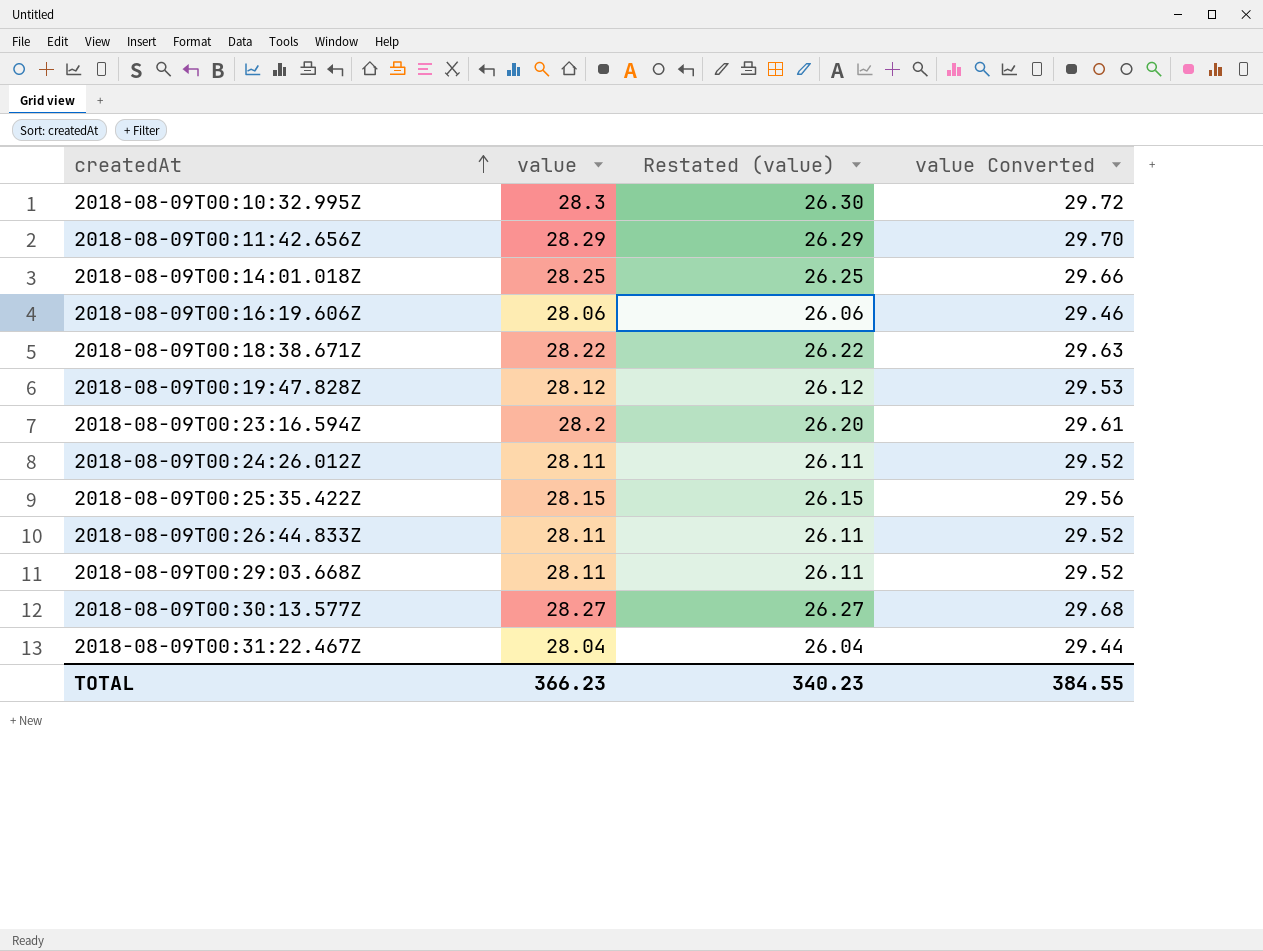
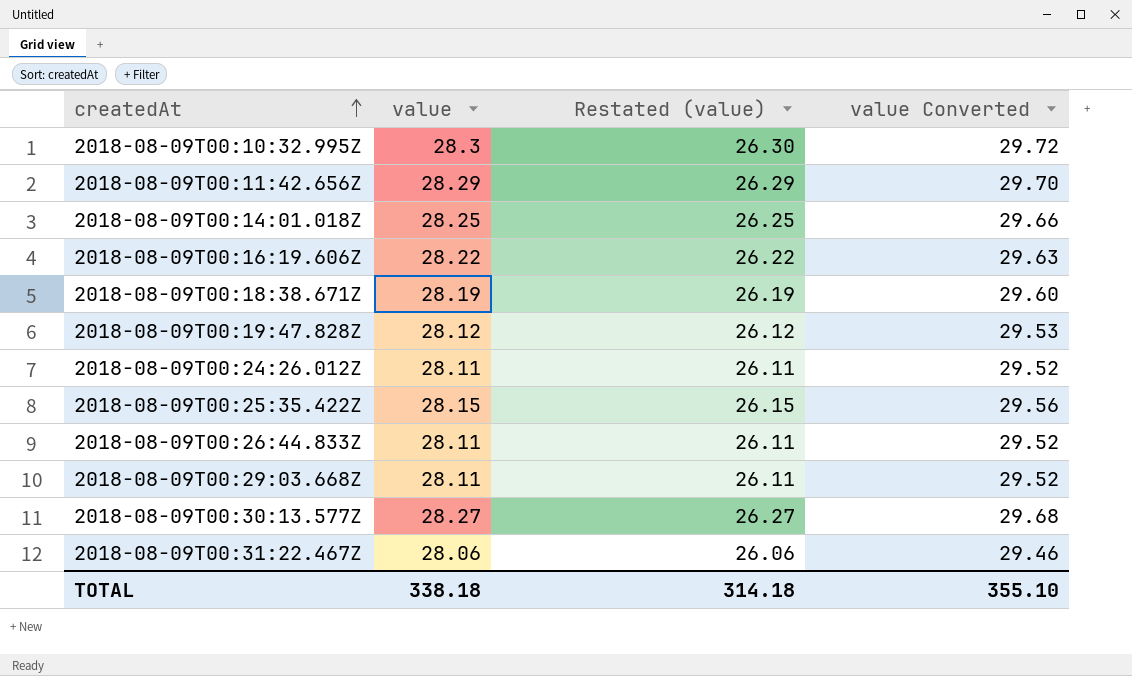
row 2018-08-09T00:23:16.594Z: 28.2 | 26.20 | 29.61 -> none
2018-08-09T00:16:19.606Z | value: 28.06 -> 28.22
2018-08-09T00:16:19.606Z | Restated (value): 26.06 -> 26.22
2018-08-09T00:16:19.606Z | value Converted: 29.46 -> 29.63
2018-08-09T00:18:38.671Z | value: 28.22 -> 28.19
2018-08-09T00:18:38.671Z | Restated (value): 26.22 -> 26.19
2018-08-09T00:18:38.671Z | value Converted: 29.63 -> 29.60
2018-08-09T00:31:22.467Z | value: 28.04 -> 28.06
2018-08-09T00:31:22.467Z | Restated (value): 26.04 -> 26.06
2018-08-09T00:31:22.467Z | value Converted: 29.44 -> 29.46
TOTAL | value: 366.23 -> 338.18
TOTAL | Restated (value): 340.23 -> 314.18
TOTAL | value Converted: 384.55 -> 355.10

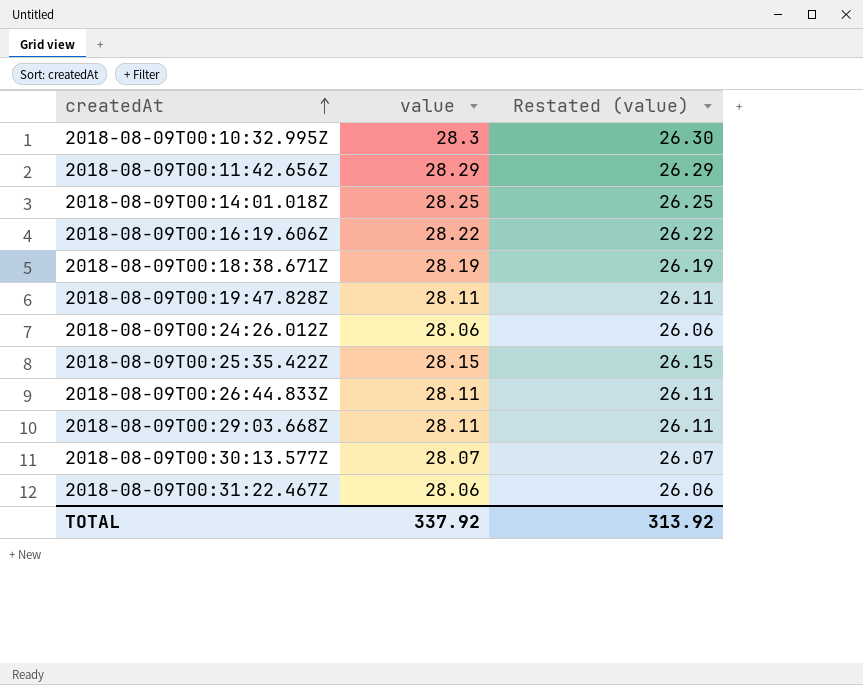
column value Converted | formula: [value] * 1.05 -> none
2018-08-09T00:19:47.828Z | value: 28.12 -> 28.11
2018-08-09T00:19:47.828Z | Restated (value): 26.12 -> 26.11
2018-08-09T00:24:26.012Z | value: 28.11 -> 28.06
2018-08-09T00:24:26.012Z | Restated (value): 26.11 -> 26.06
2018-08-09T00:30:13.577Z | value: 28.27 -> 28.07
2018-08-09T00:30:13.577Z | Restated (value): 26.27 -> 26.07
TOTAL | value: 338.18 -> 337.92
TOTAL | Restated (value): 314.18 -> 313.92

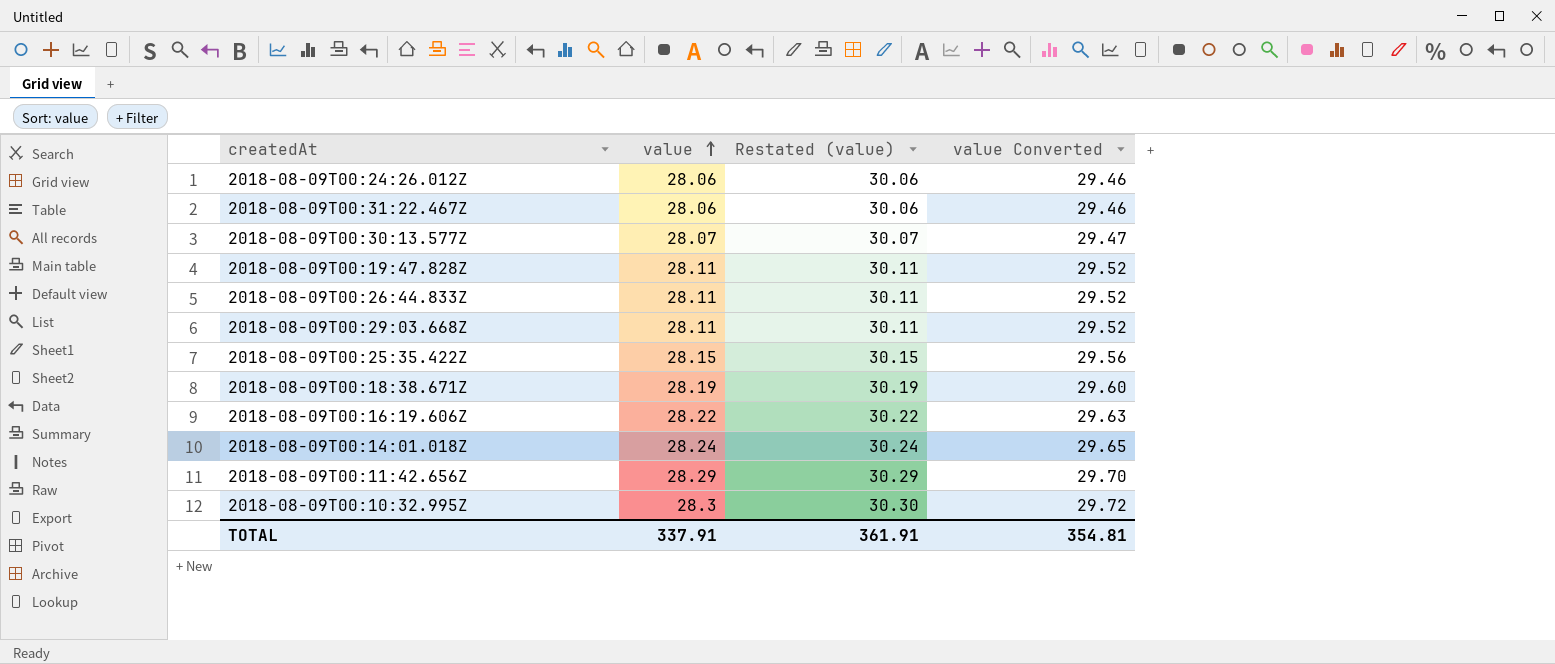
row order: createdAt ascending -> value ascending
column Restated (value) | formula: [value] - 2 -> [value] + 2
column value Converted | formula: none -> [value] * 1.05
2018-08-09T00:14:01.018Z | value: 28.25 -> 28.24
TOTAL | value: 337.92 -> 337.91
TOTAL | Restated (value): 313.92 -> 361.91

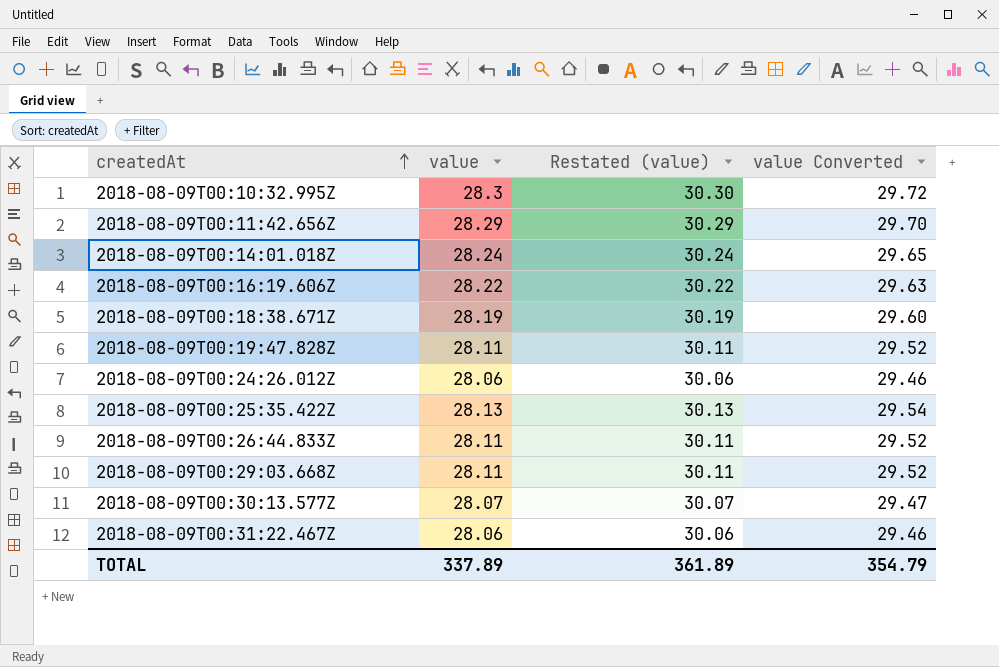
row order: value ascending -> createdAt ascending
2018-08-09T00:25:35.422Z | value: 28.15 -> 28.13
2018-08-09T00:25:35.422Z | Restated (value): 30.15 -> 30.13
2018-08-09T00:25:35.422Z | value Converted: 29.56 -> 29.54
TOTAL | value: 337.91 -> 337.89
TOTAL | Restated (value): 361.91 -> 361.89
TOTAL | value Converted: 354.81 -> 354.79

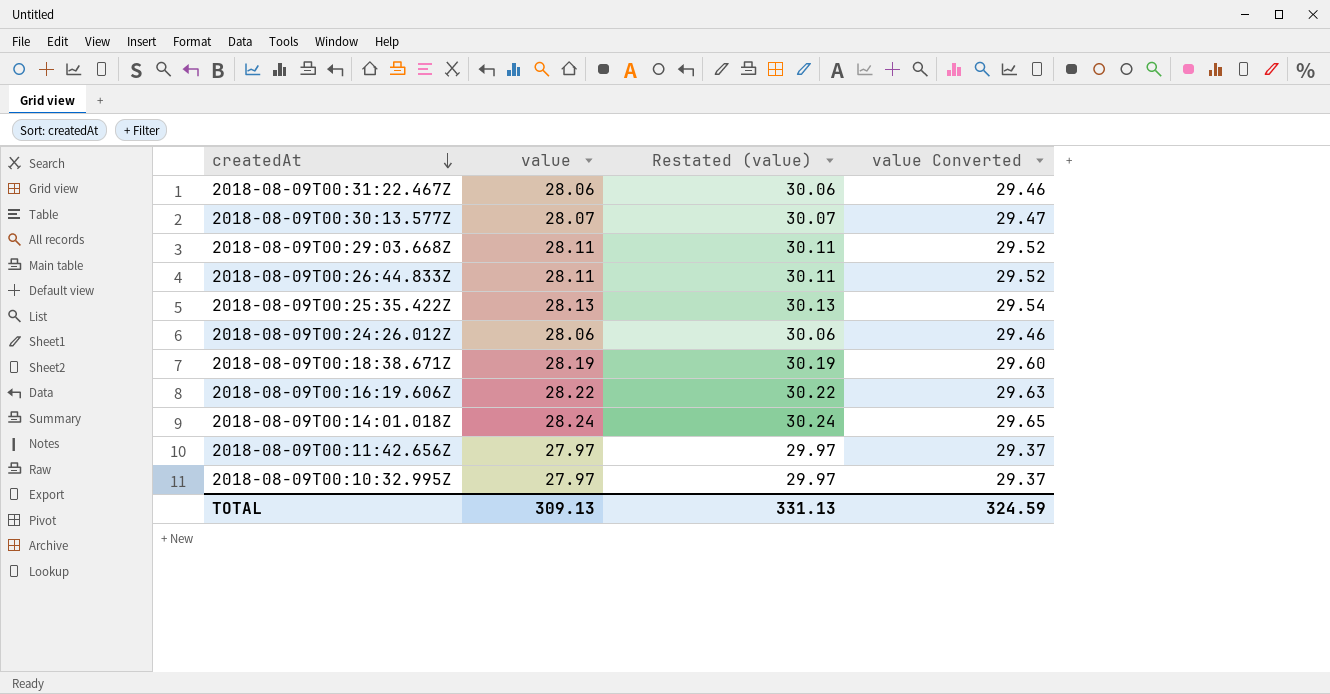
row order: createdAt ascending -> createdAt descending
row 2018-08-09T00:19:47.828Z: 28.11 | 30.11 | 29.52 -> none
2018-08-09T00:11:42.656Z | value: 28.29 -> 27.97
2018-08-09T00:11:42.656Z | Restated (value): 30.29 -> 29.97
2018-08-09T00:11:42.656Z | value Converted: 29.70 -> 29.37
2018-08-09T00:10:32.995Z | value: 28.3 -> 27.97
2018-08-09T00:10:32.995Z | Restated (value): 30.30 -> 29.97
2018-08-09T00:10:32.995Z | value Converted: 29.72 -> 29.37
TOTAL | value: 337.89 -> 309.13
TOTAL | Restated (value): 361.89 -> 331.13
TOTAL | value Converted: 354.79 -> 324.59

